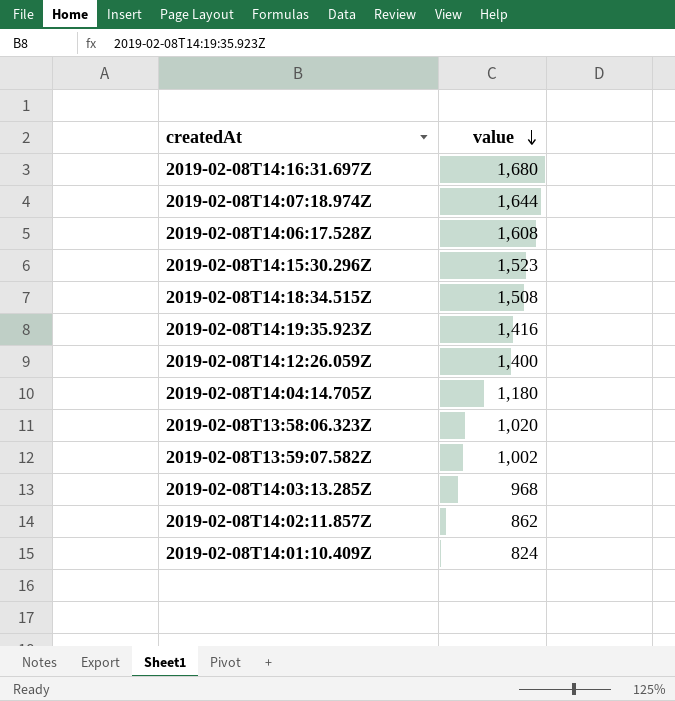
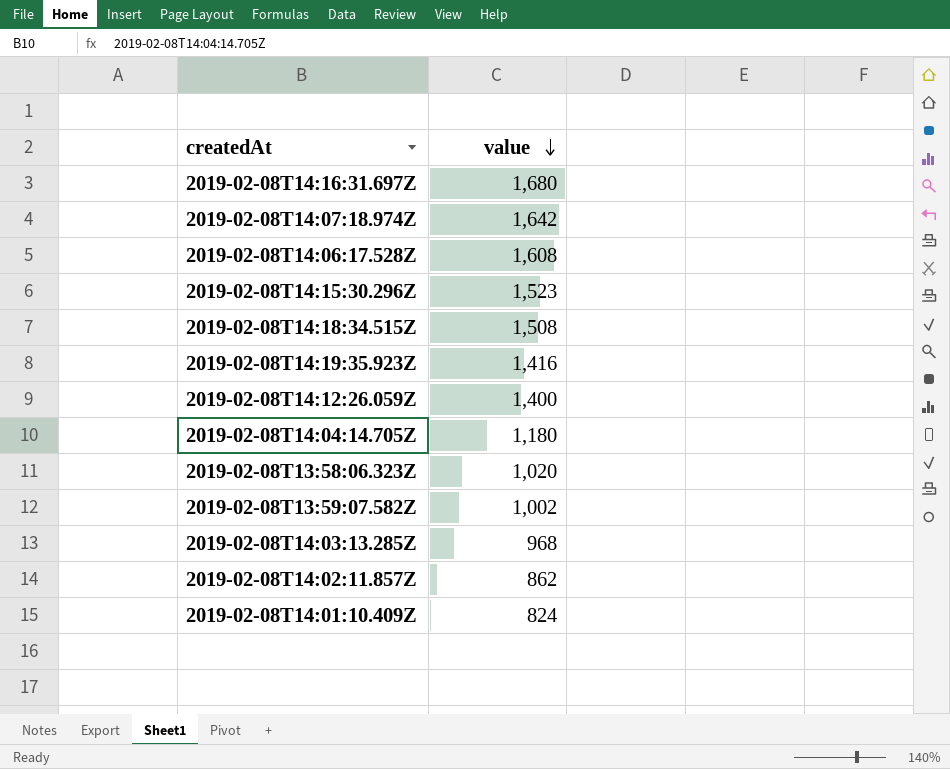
2019-02-08T14:07:18.974Z | value: 1,644 -> 1,642

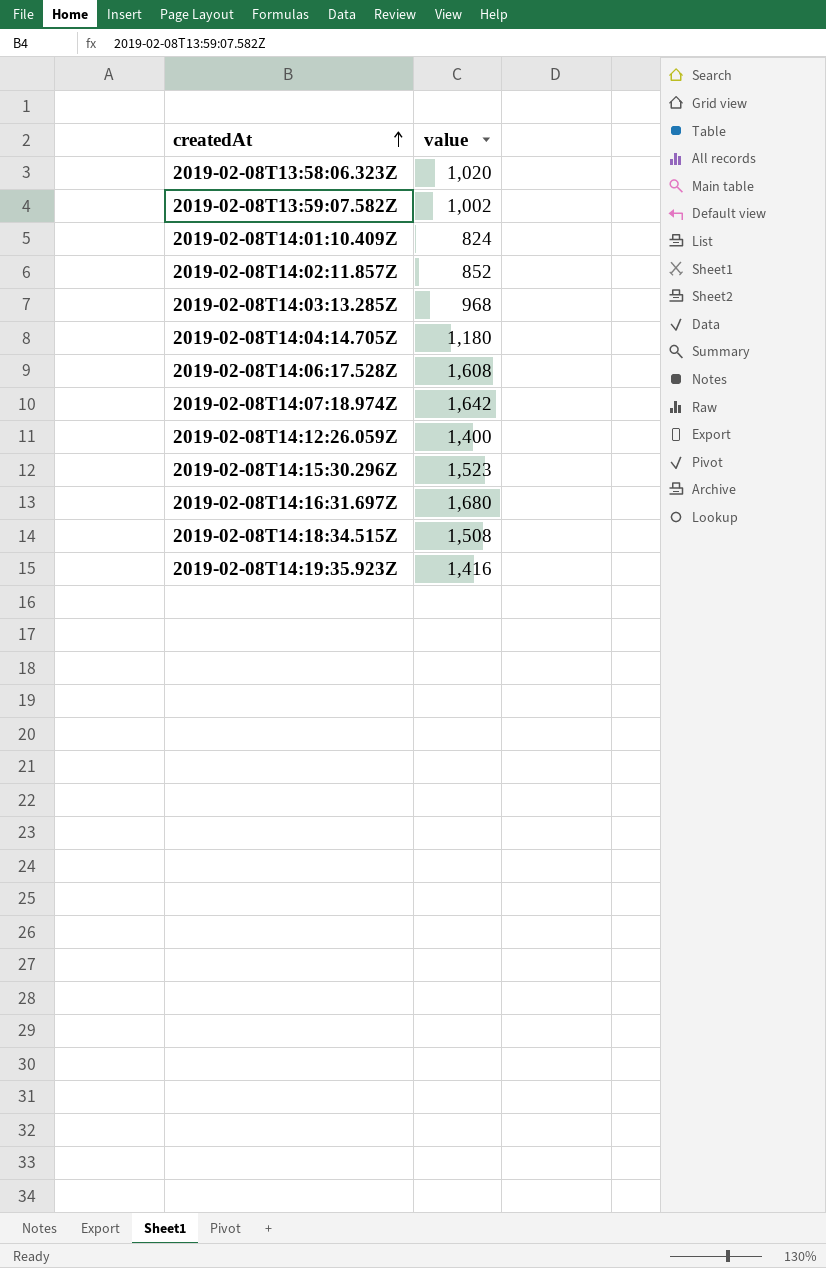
row order: value descending -> createdAt ascending
2019-02-08T14:02:11.857Z | value: 862 -> 852

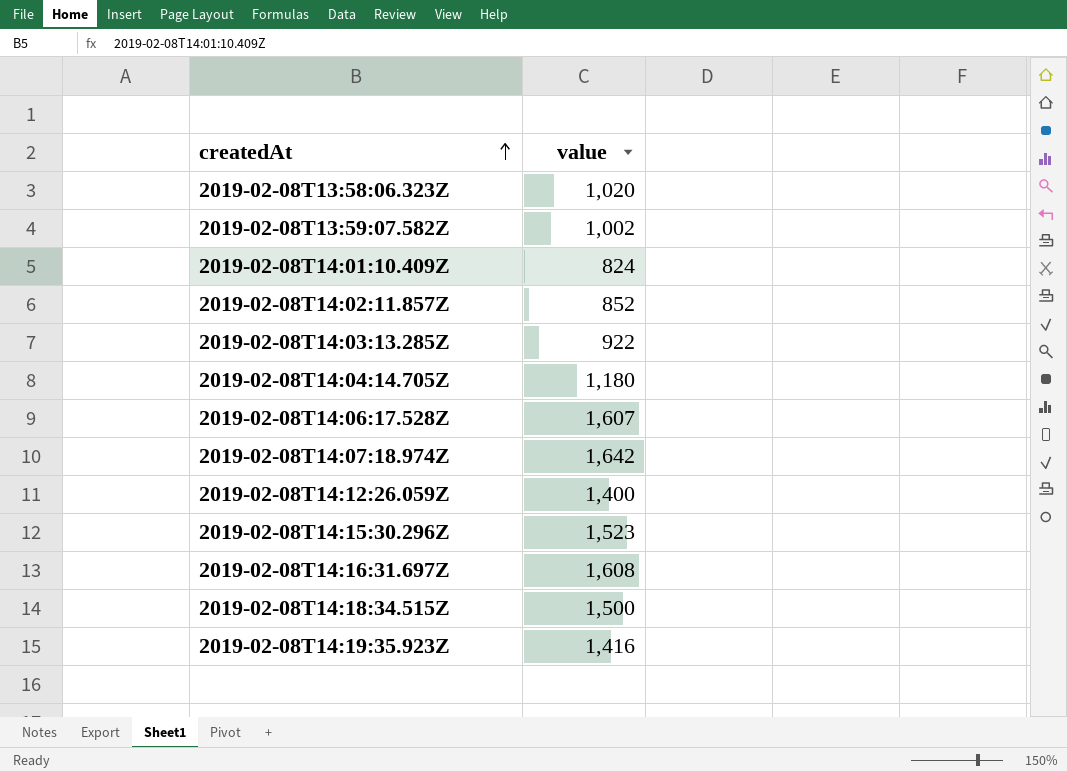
2019-02-08T14:03:13.285Z | value: 968 -> 922
2019-02-08T14:06:17.528Z | value: 1,608 -> 1,607
2019-02-08T14:16:31.697Z | value: 1,680 -> 1,608
2019-02-08T14:18:34.515Z | value: 1,508 -> 1,500

